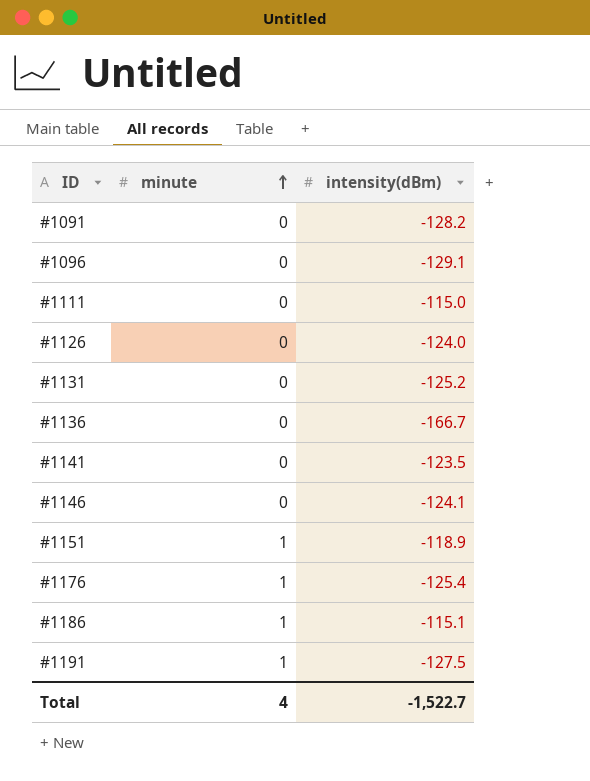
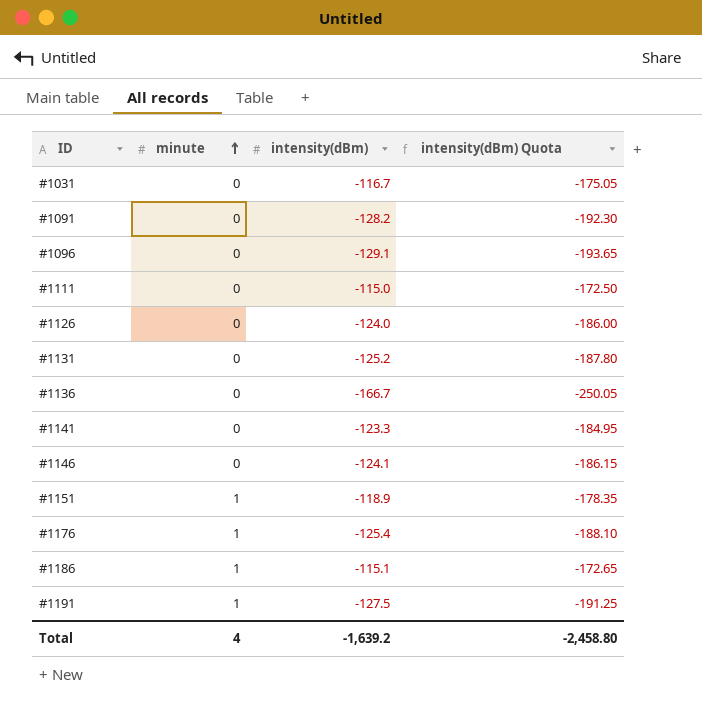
column intensity(dBm) Quota | formula: none -> [intensity(dBm)] * 1.5
row #1031: none -> 0 | -116.7 | -175.05
#1141 | intensity(dBm): -123.5 -> -123.3
Total | intensity(dBm): -1,522.7 -> -1,639.2

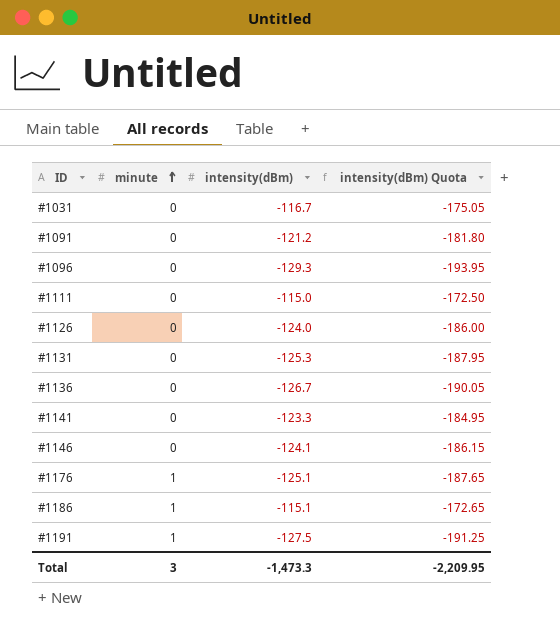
row #1151: 1 | -118.9 | -178.35 -> none
#1091 | intensity(dBm): -128.2 -> -121.2
#1091 | intensity(dBm) Quota: -192.30 -> -181.80
#1096 | intensity(dBm): -129.1 -> -129.3
#1096 | intensity(dBm) Quota: -193.65 -> -193.95
#1131 | intensity(dBm): -125.2 -> -125.3
#1131 | intensity(dBm) Quota: -187.80 -> -187.95
#1136 | intensity(dBm): -166.7 -> -126.7
#1136 | intensity(dBm) Quota: -250.05 -> -190.05
#1176 | intensity(dBm): -125.4 -> -125.1
#1176 | intensity(dBm) Quota: -188.10 -> -187.65
Total | minute: 4 -> 3
Total | intensity(dBm): -1,639.2 -> -1,473.3
Total | intensity(dBm) Quota: -2,458.80 -> -2,209.95

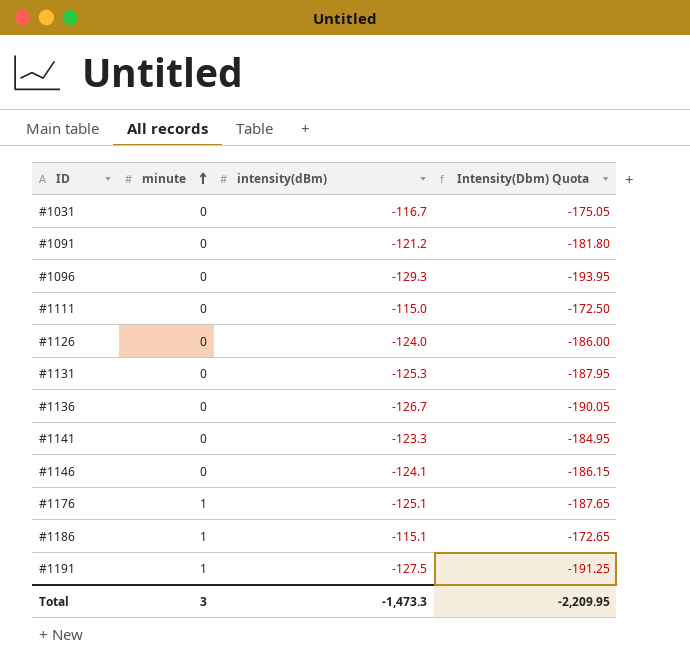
column name: intensity(dBm) Quota -> Intensity(Dbm) Quota

